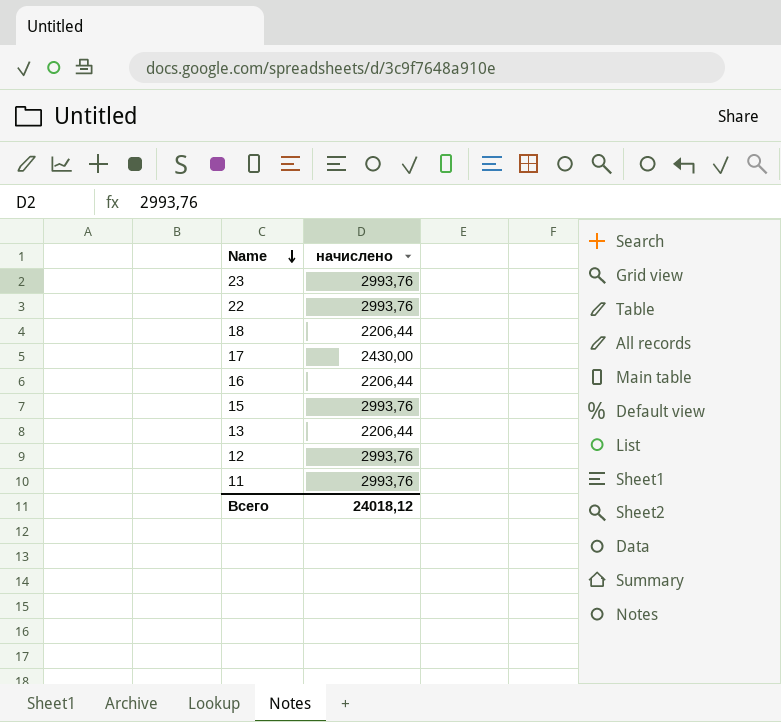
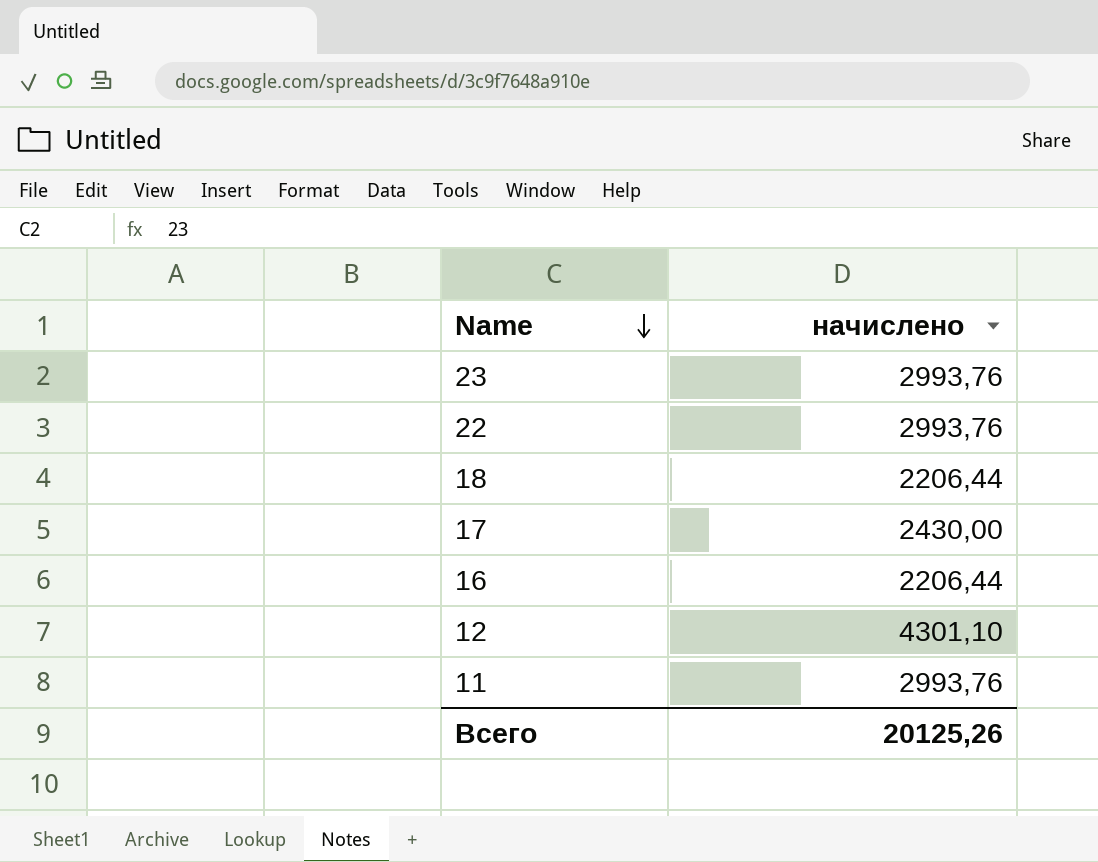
row 15: 2993,76 -> none
row 13: 2206,44 -> none
12 | начислено: 2993,76 -> 4301,10
Всего | начислено: 24018,12 -> 20125,26

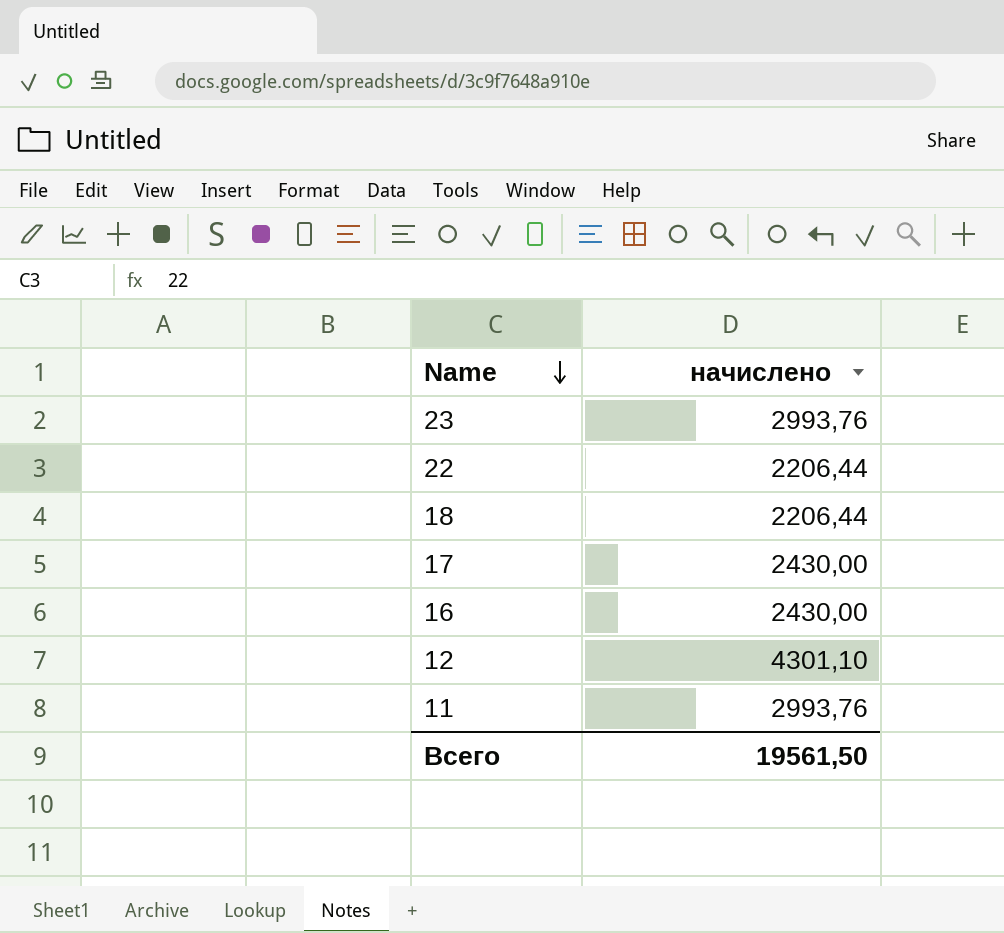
22 | начислено: 2993,76 -> 2206,44
16 | начислено: 2206,44 -> 2430,00
Всего | начислено: 20125,26 -> 19561,50

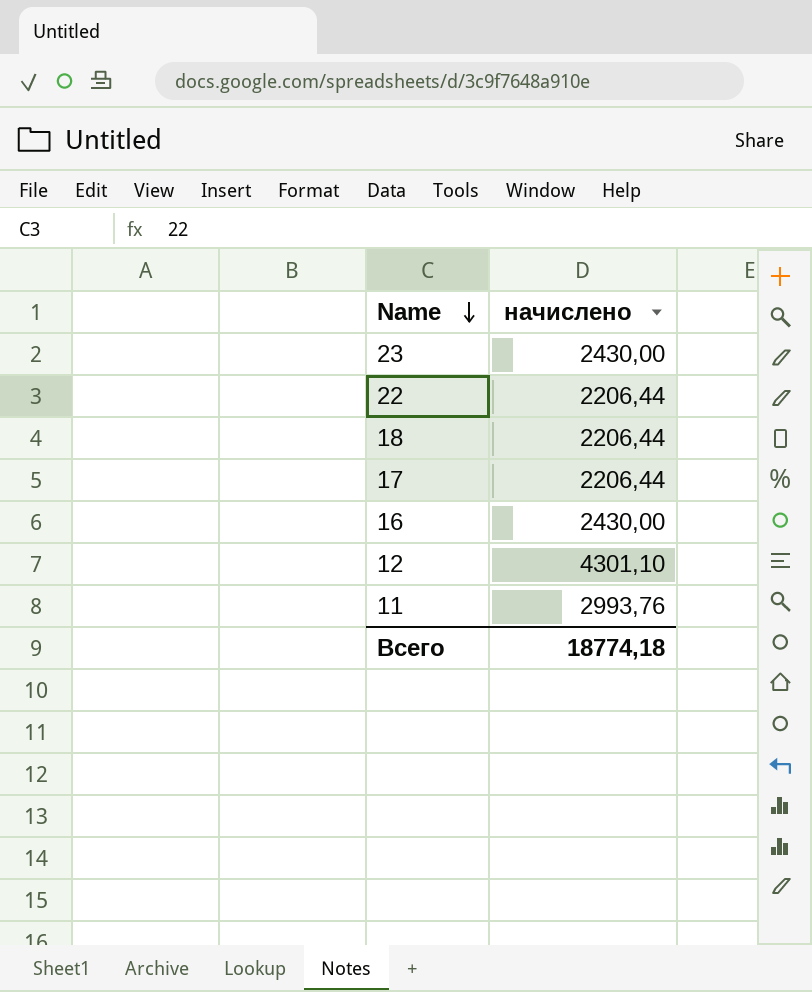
23 | начислено: 2993,76 -> 2430,00
17 | начислено: 2430,00 -> 2206,44
Всего | начислено: 19561,50 -> 18774,18

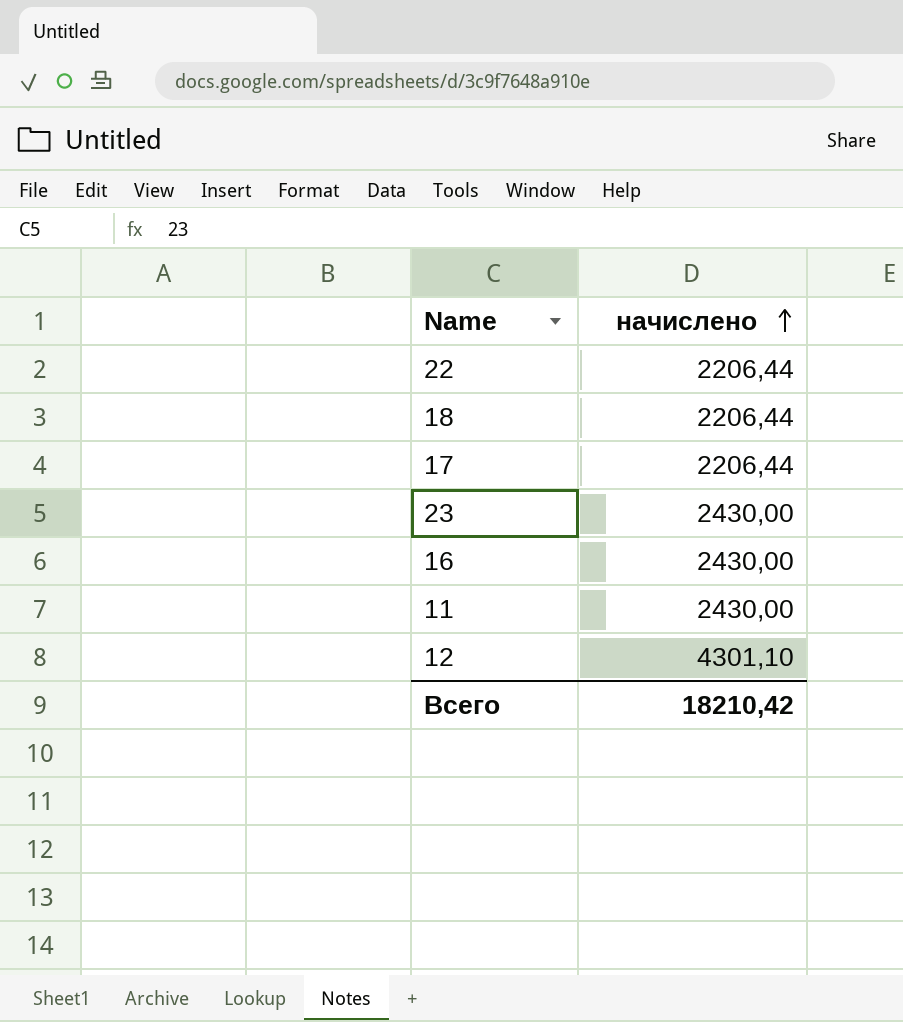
row order: Name descending -> начислено ascending
11 | начислено: 2993,76 -> 2430,00
Всего | начислено: 18774,18 -> 18210,42

